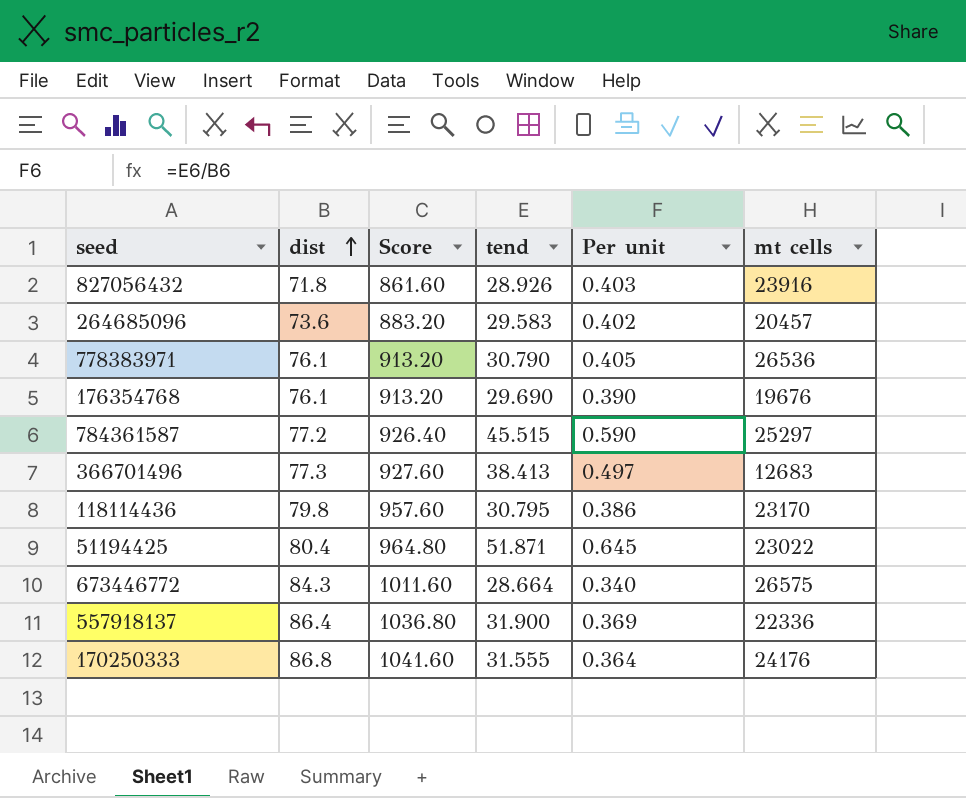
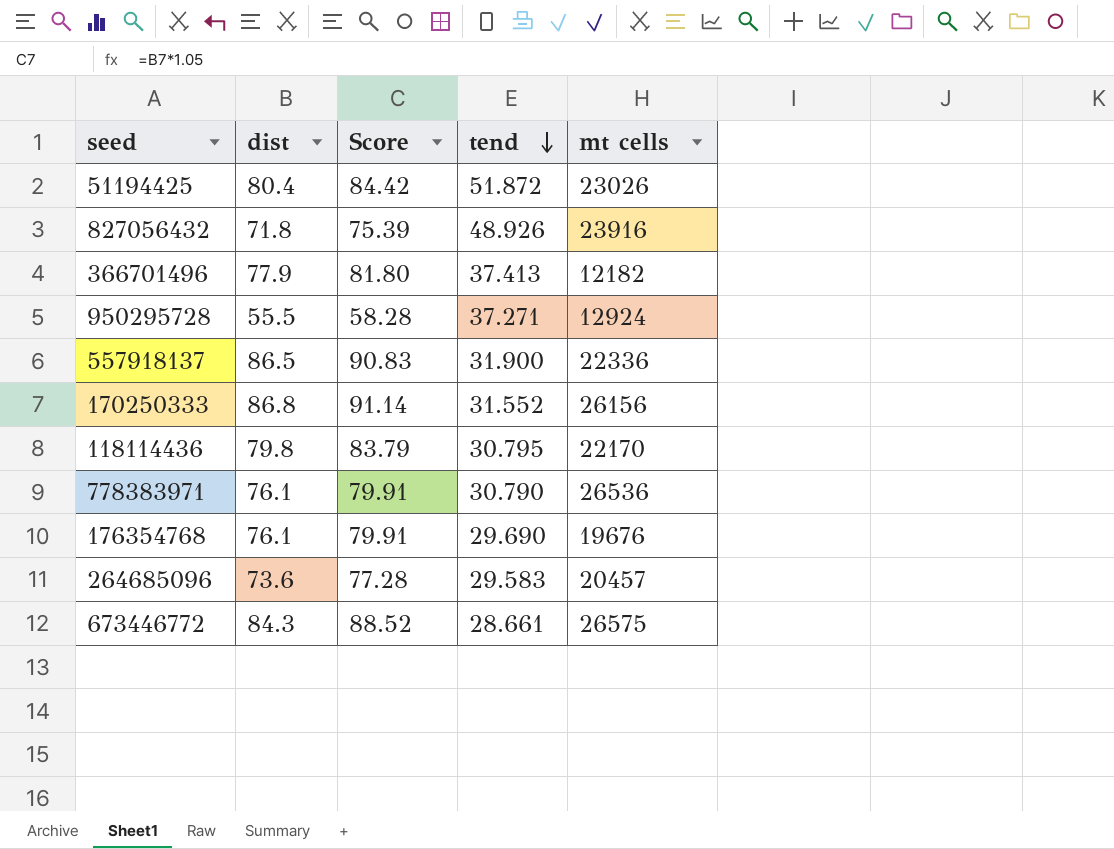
row order: dist ascending -> tend descending
column Per unit | formula: [tend] / [dist] -> none
column Score | formula: [dist] * 12 -> [dist] * 1.05
row 784361587: 77.2 | 926.40 | 45.515 | 0.590 | 25297 -> none
51194425 | tend: 51.871 -> 51.872
51194425 | mt cells: 23022 -> 23026
827056432 | tend: 28.926 -> 48.926
366701496 | dist: 77.3 -> 77.9
366701496 | tend: 38.413 -> 37.413
366701496 | mt cells: 12683 -> 12182
row 950295728: none -> 55.5 | 58.28 | 37.271 | 12924
557918137 | dist: 86.4 -> 86.5
170250333 | tend: 31.555 -> 31.552
170250333 | mt cells: 24176 -> 26156
118114436 | mt cells: 23170 -> 22170
673446772 | tend: 28.664 -> 28.661

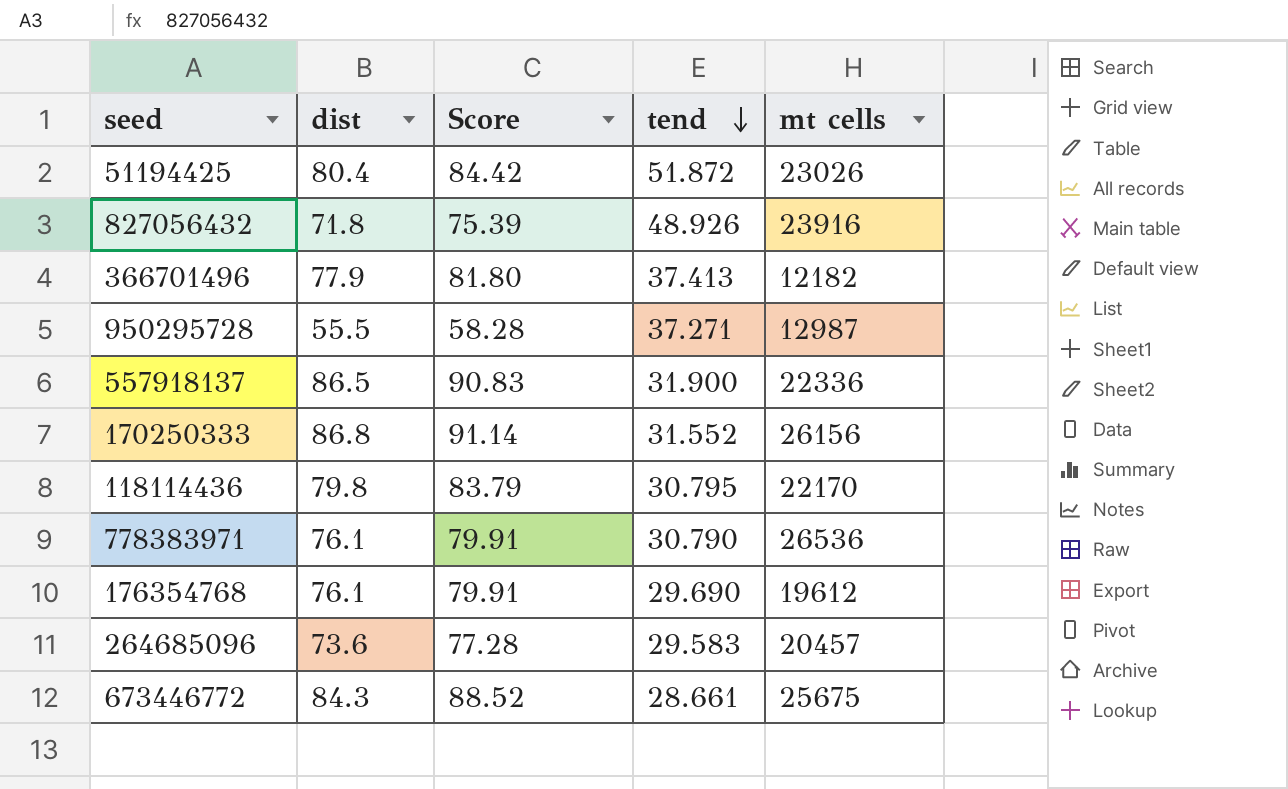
950295728 | mt cells: 12924 -> 12987
176354768 | mt cells: 19676 -> 19612
673446772 | mt cells: 26575 -> 25675

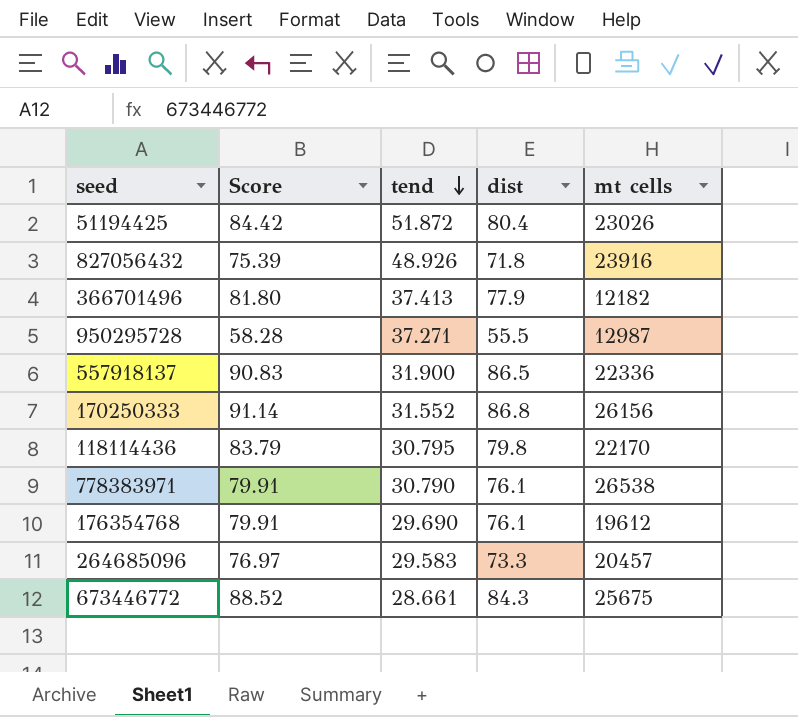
column dist | position: 2 -> 4
778383971 | mt cells: 26536 -> 26538
264685096 | Score: 77.28 -> 76.97
264685096 | dist: 73.6 -> 73.3

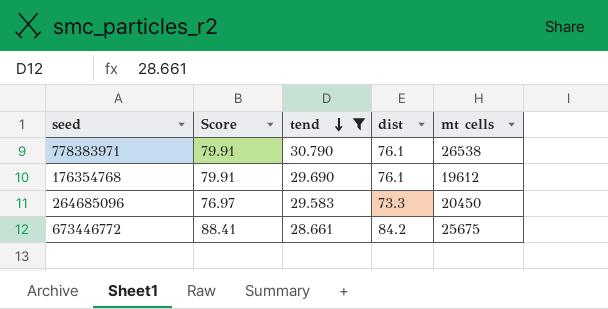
filter: none -> tend <= 30.790
264685096 | mt cells: 20457 -> 20450
673446772 | Score: 88.52 -> 88.41
673446772 | dist: 84.3 -> 84.2

